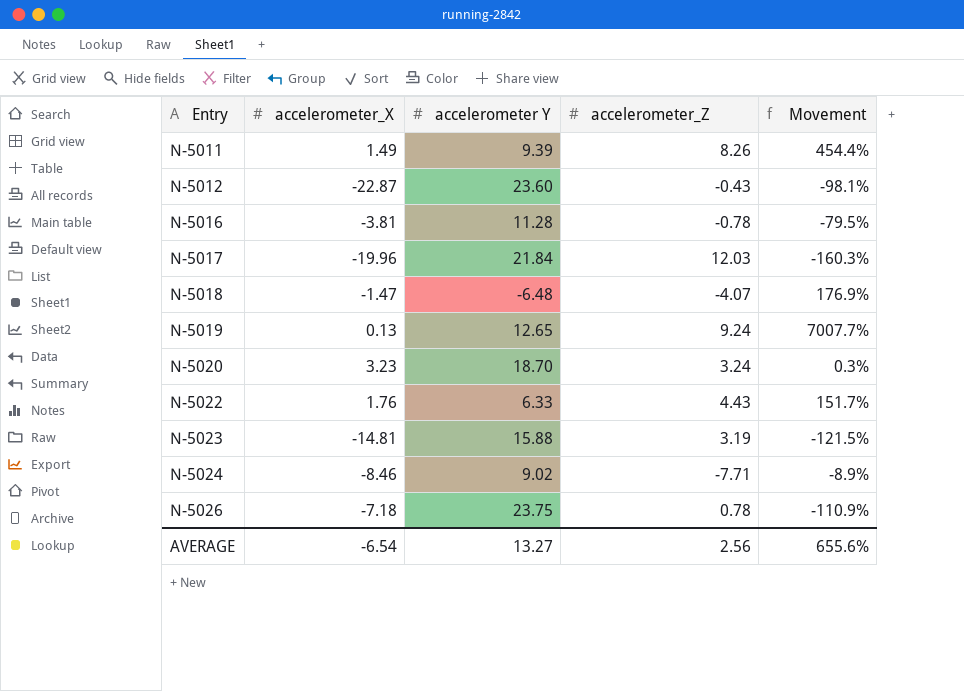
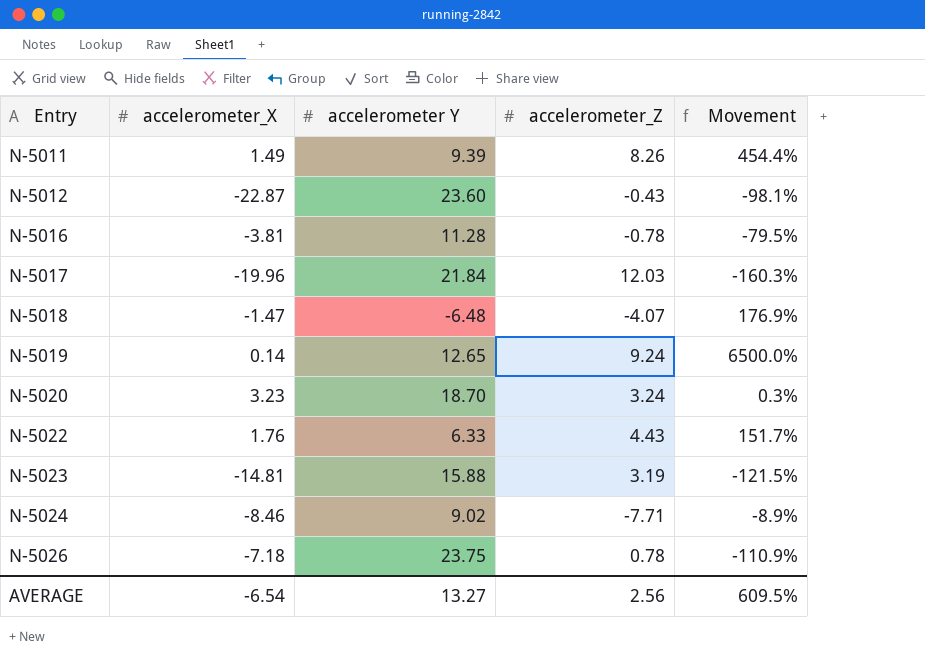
N-5019 | accelerometer_X: 0.13 -> 0.14
N-5019 | Movement: 7007.7% -> 6500.0%
AVERAGE | Movement: 655.6% -> 609.5%

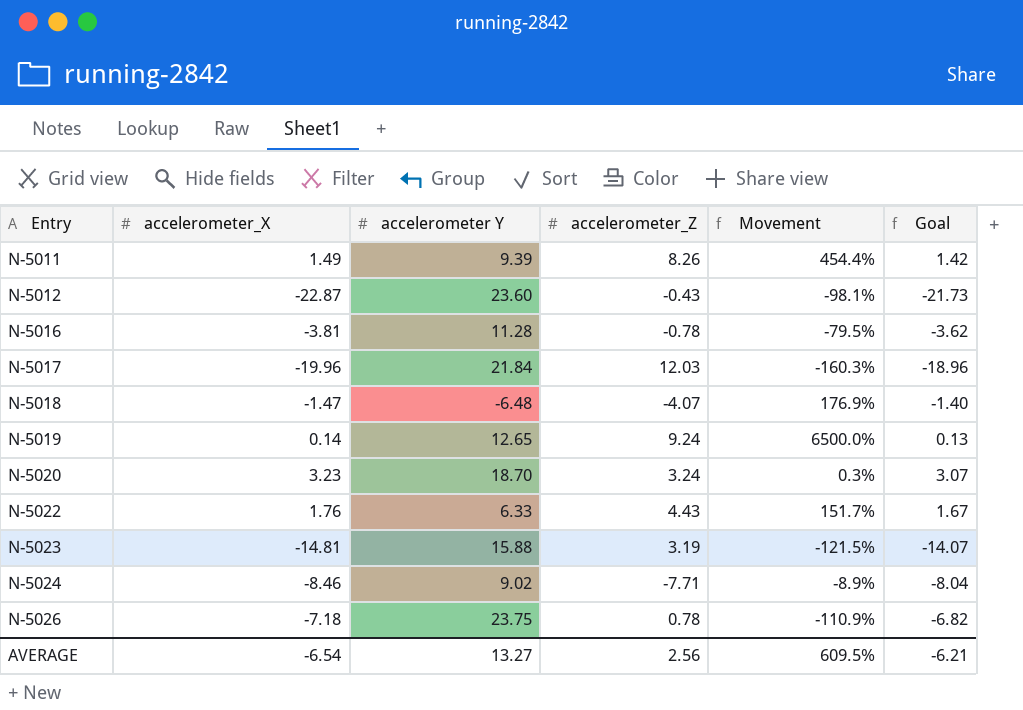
column Goal | formula: none -> [accelerometer_X] * 0.95

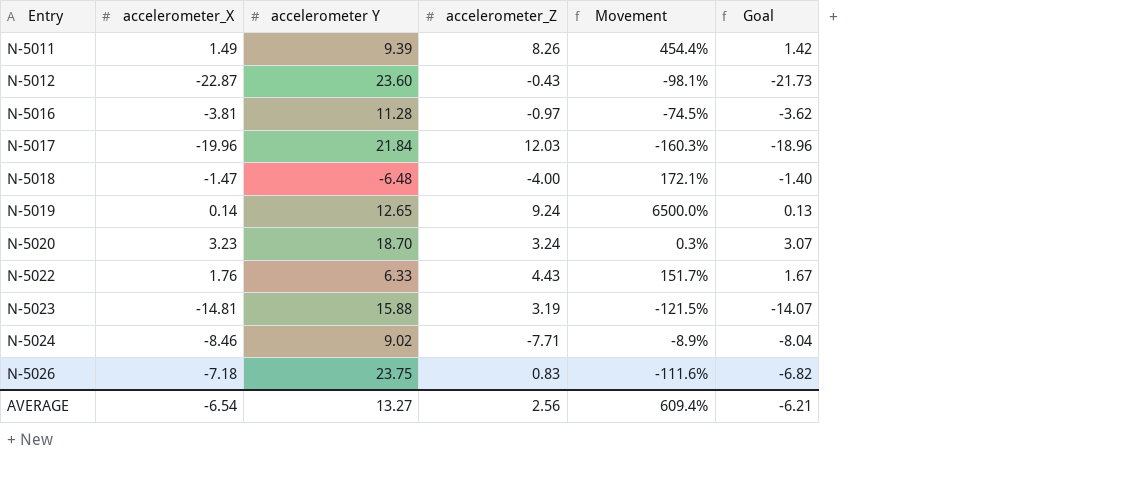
N-5016 | accelerometer_Z: -0.78 -> -0.97
N-5016 | Movement: -79.5% -> -74.5%
N-5018 | accelerometer_Z: -4.07 -> -4.00
N-5018 | Movement: 176.9% -> 172.1%
N-5026 | accelerometer_Z: 0.78 -> 0.83
N-5026 | Movement: -110.9% -> -111.6%
AVERAGE | Movement: 609.5% -> 609.4%

